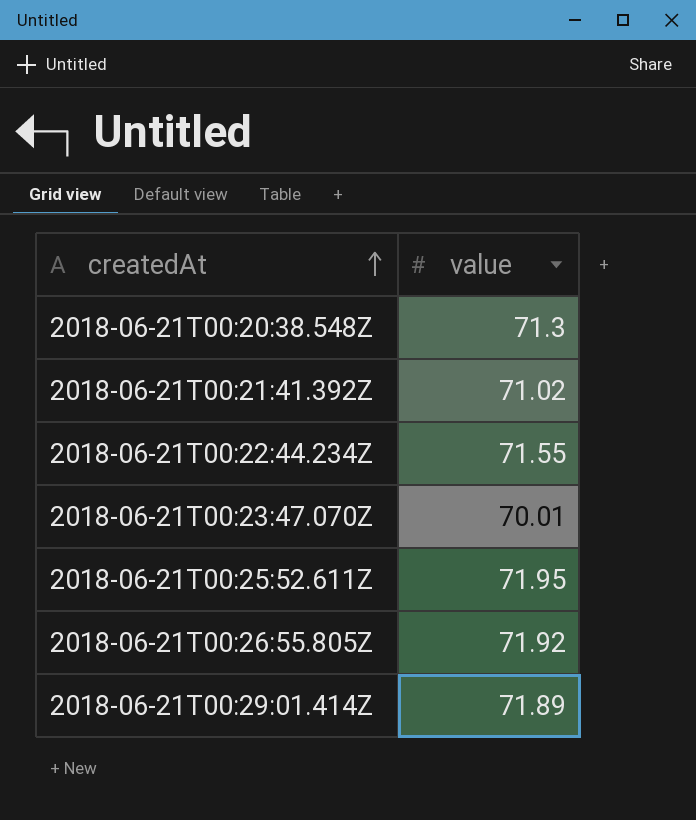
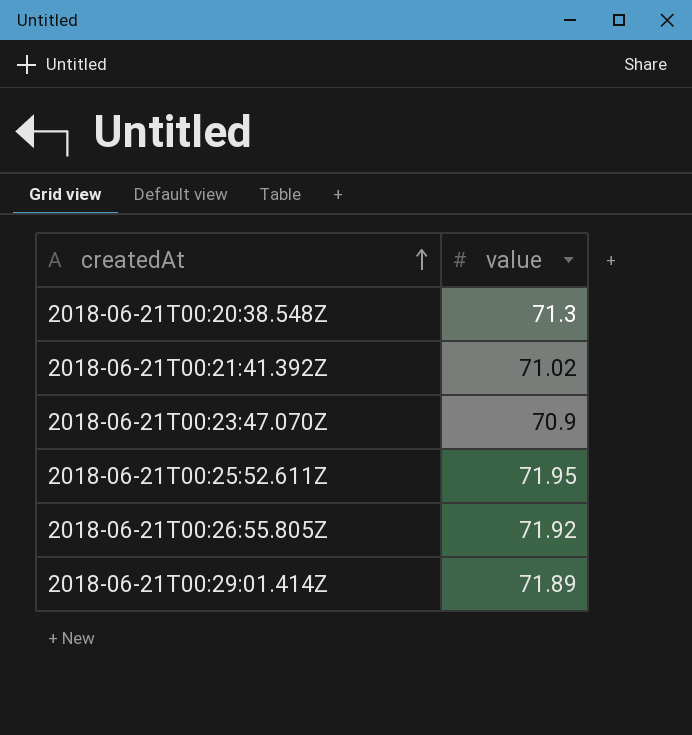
row 2018-06-21T00:22:44.234Z: 71.55 -> none
2018-06-21T00:23:47.070Z | value: 70.01 -> 70.9

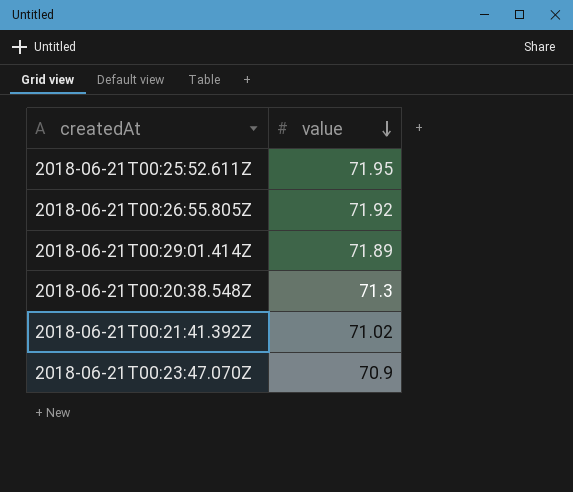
row order: createdAt ascending -> value descending

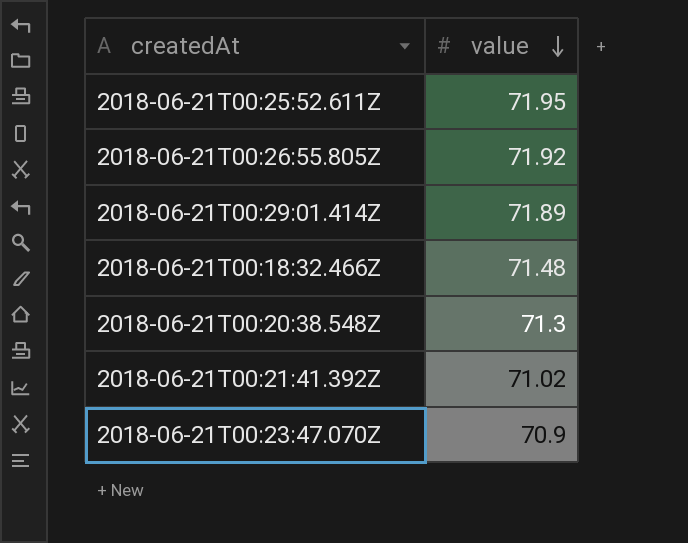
row 2018-06-21T00:18:32.466Z: none -> 71.48

